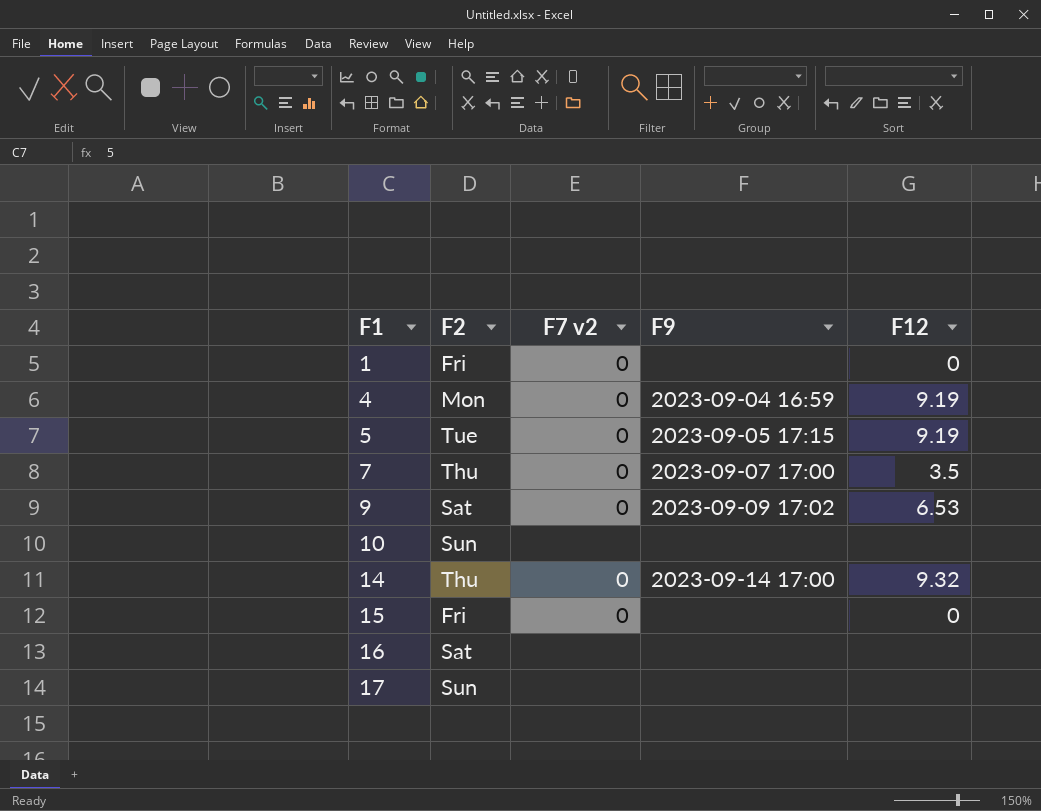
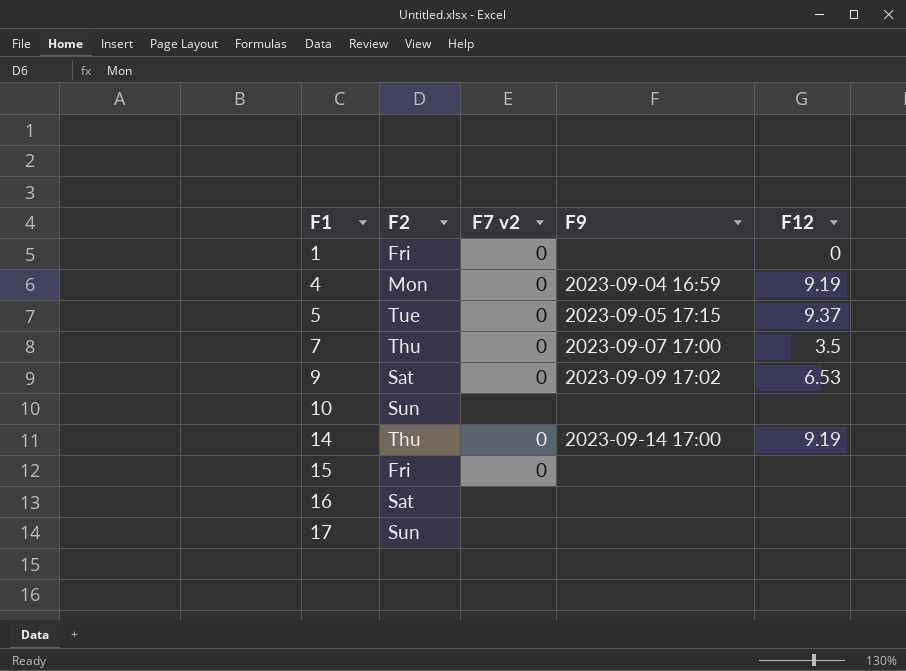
5 | F12: 9.19 -> 9.37
14 | F12: 9.32 -> 9.19
15 | F12: 0 -> none

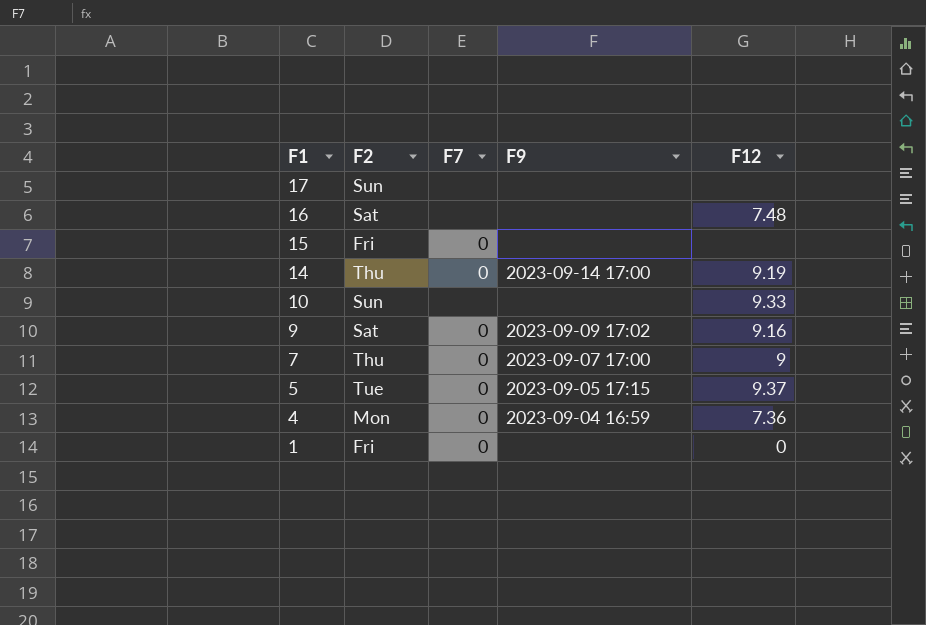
row order: F1 ascending -> F1 descending
column name: F7 v2 -> F7
16 | F12: none -> 7.48
10 | F12: none -> 9.33
9 | F12: 6.53 -> 9.16
7 | F12: 3.5 -> 9
4 | F12: 9.19 -> 7.36

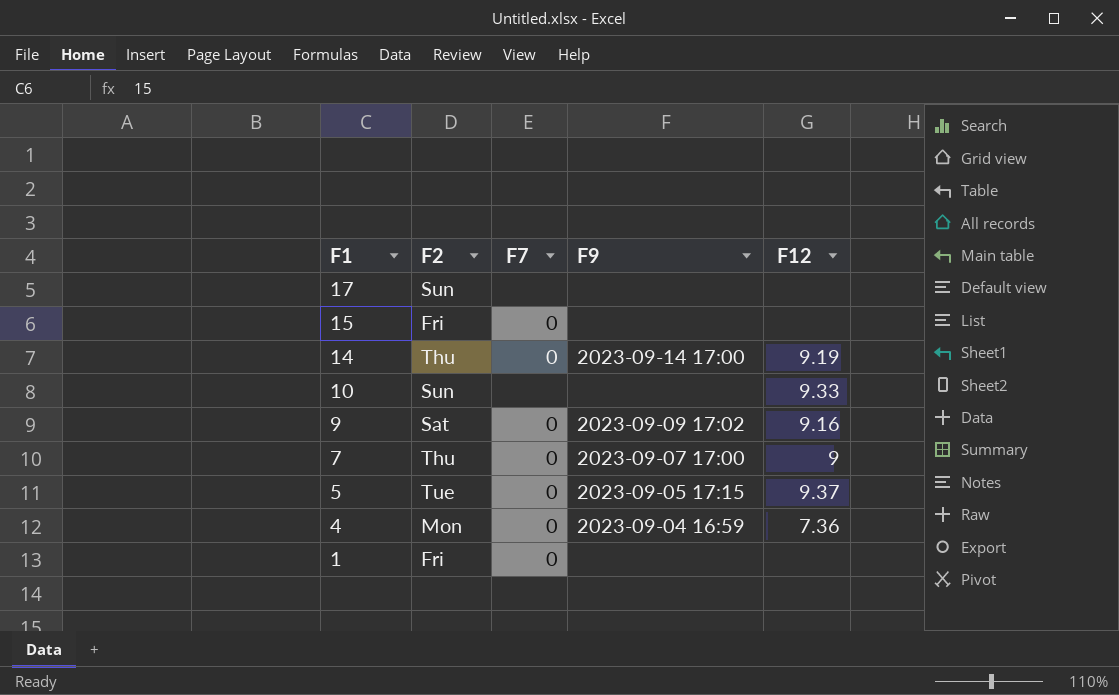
row 16: Sat | none | none | 7.48 -> none
1 | F12: 0 -> none

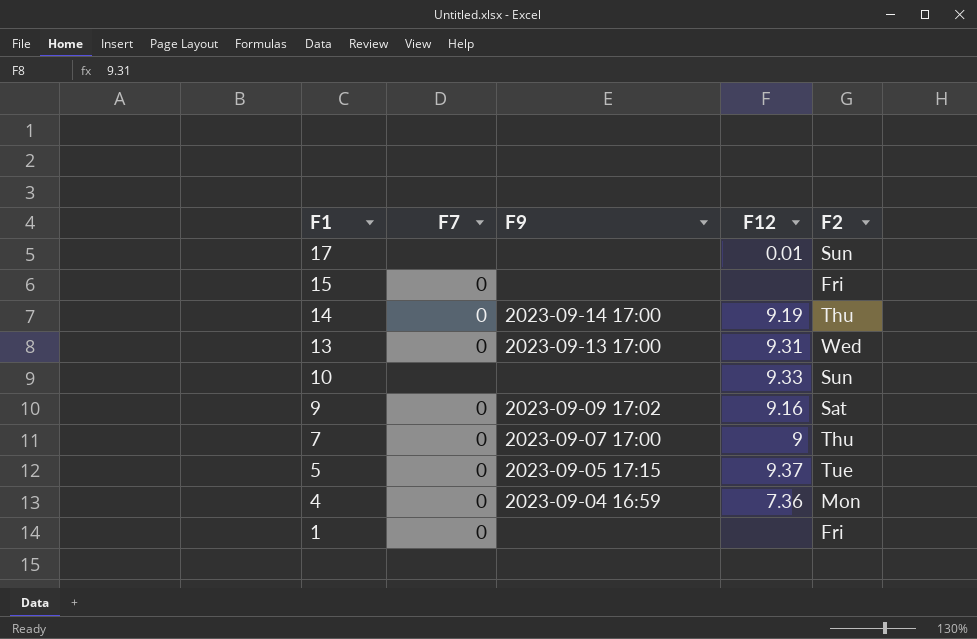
column F2 | position: 2 -> 5
17 | F12: none -> 0.01
row 13: none -> 0 | 2023-09-13 17:00 | 9.31 | Wed

